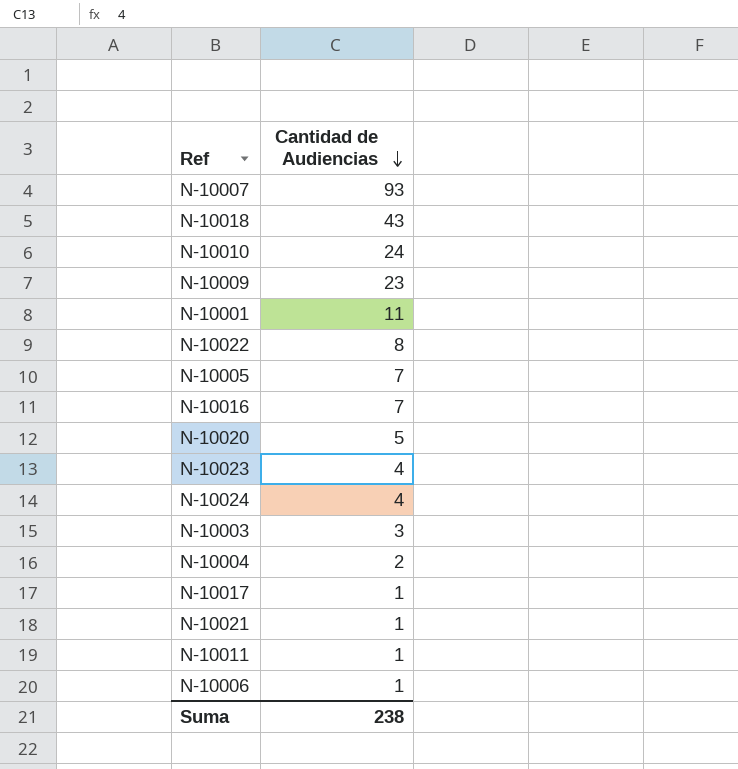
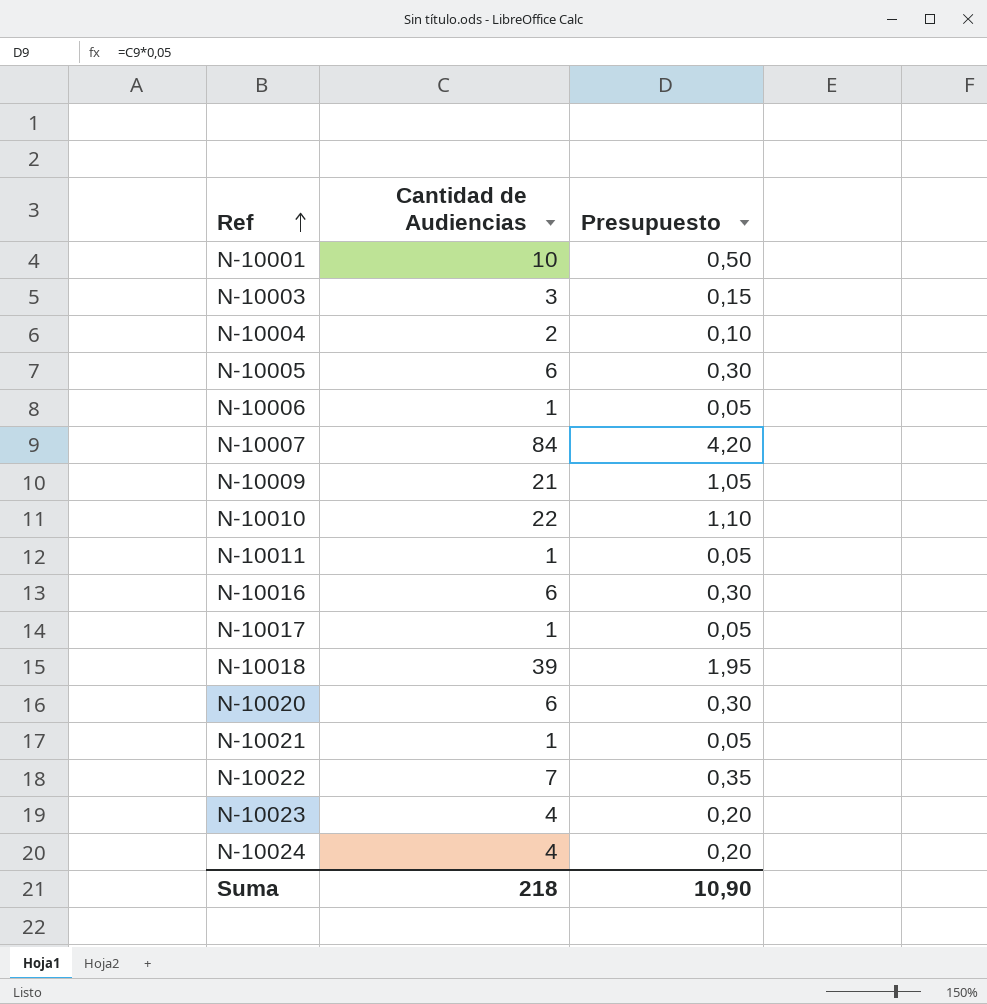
row order: Cantidad de Audiencias descending -> Ref ascending
column Presupuesto | formula: none -> [Cantidad de Audiencias] * 0,05
N-10001 | Cantidad de Audiencias: 11 -> 10
N-10005 | Cantidad de Audiencias: 7 -> 6
N-10007 | Cantidad de Audiencias: 93 -> 84
N-10009 | Cantidad de Audiencias: 23 -> 21
N-10010 | Cantidad de Audiencias: 24 -> 22
N-10016 | Cantidad de Audiencias: 7 -> 6
N-10018 | Cantidad de Audiencias: 43 -> 39
N-10020 | Cantidad de Audiencias: 5 -> 6
N-10022 | Cantidad de Audiencias: 8 -> 7
Suma | Cantidad de Audiencias: 238 -> 218

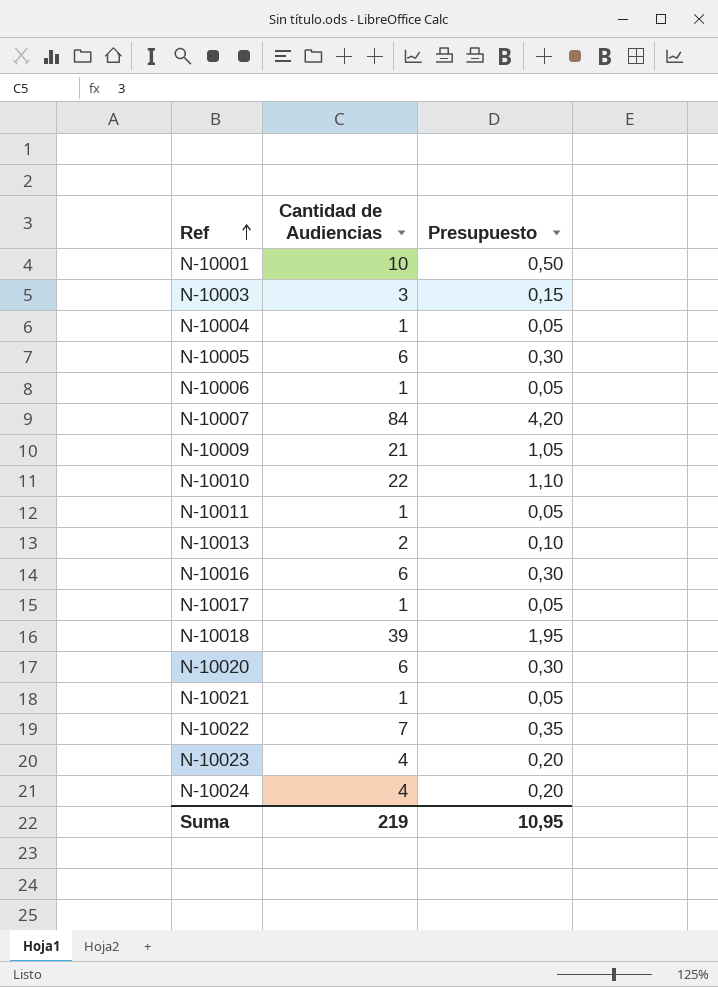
N-10004 | Cantidad de Audiencias: 2 -> 1
N-10004 | Presupuesto: 0,10 -> 0,05
row N-10013: none -> 2 | 0,10
Suma | Cantidad de Audiencias: 218 -> 219
Suma | Presupuesto: 10,90 -> 10,95

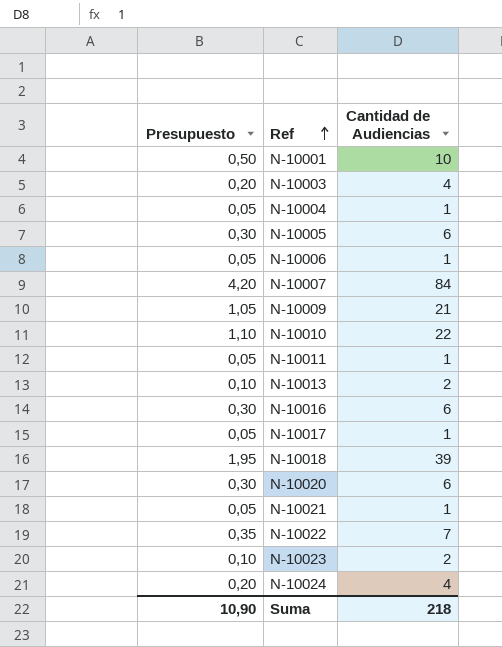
column Presupuesto | position: 3 -> 1
N-10003 | Presupuesto: 0,15 -> 0,20
N-10003 | Cantidad de Audiencias: 3 -> 4
N-10023 | Presupuesto: 0,20 -> 0,10
N-10023 | Cantidad de Audiencias: 4 -> 2
Suma | Presupuesto: 10,95 -> 10,90
Suma | Cantidad de Audiencias: 219 -> 218

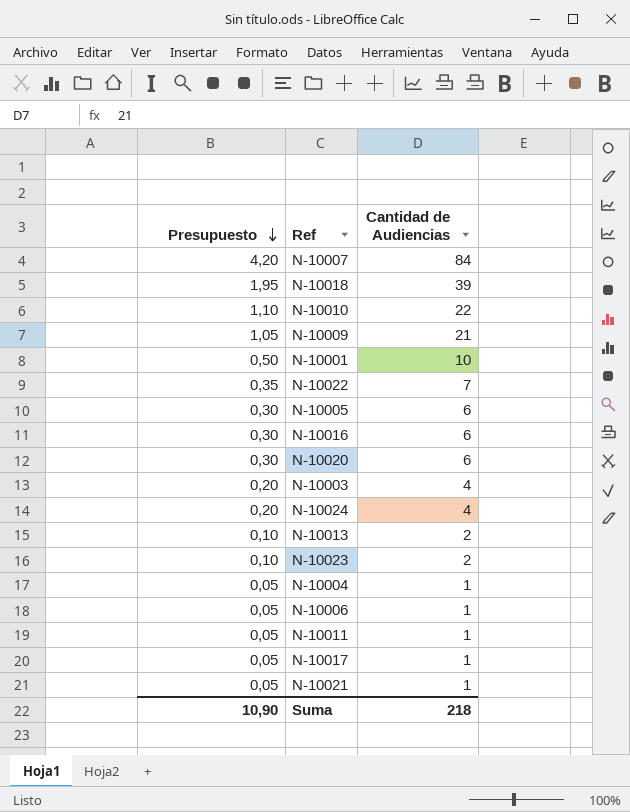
row order: Ref ascending -> Presupuesto descending

